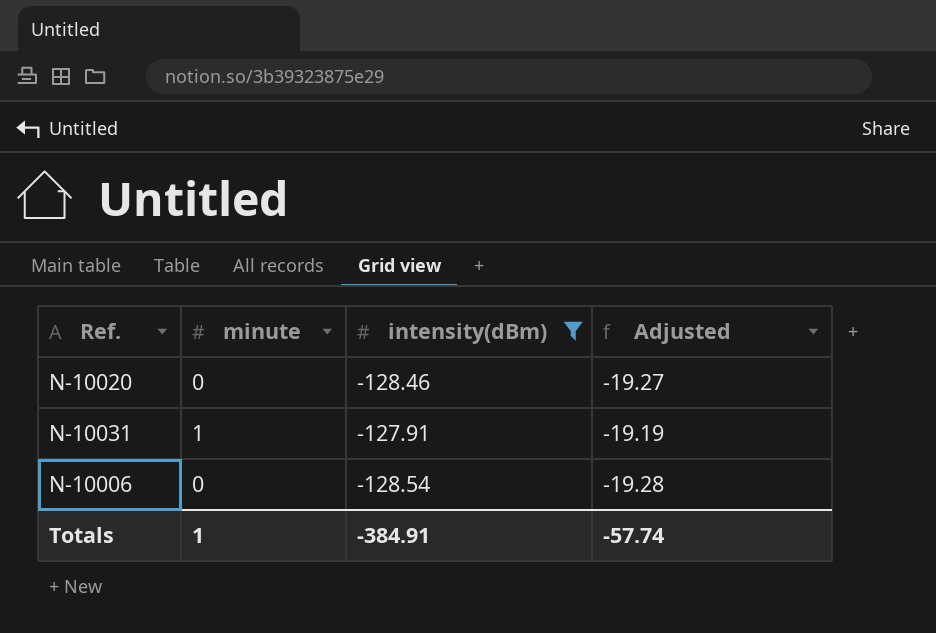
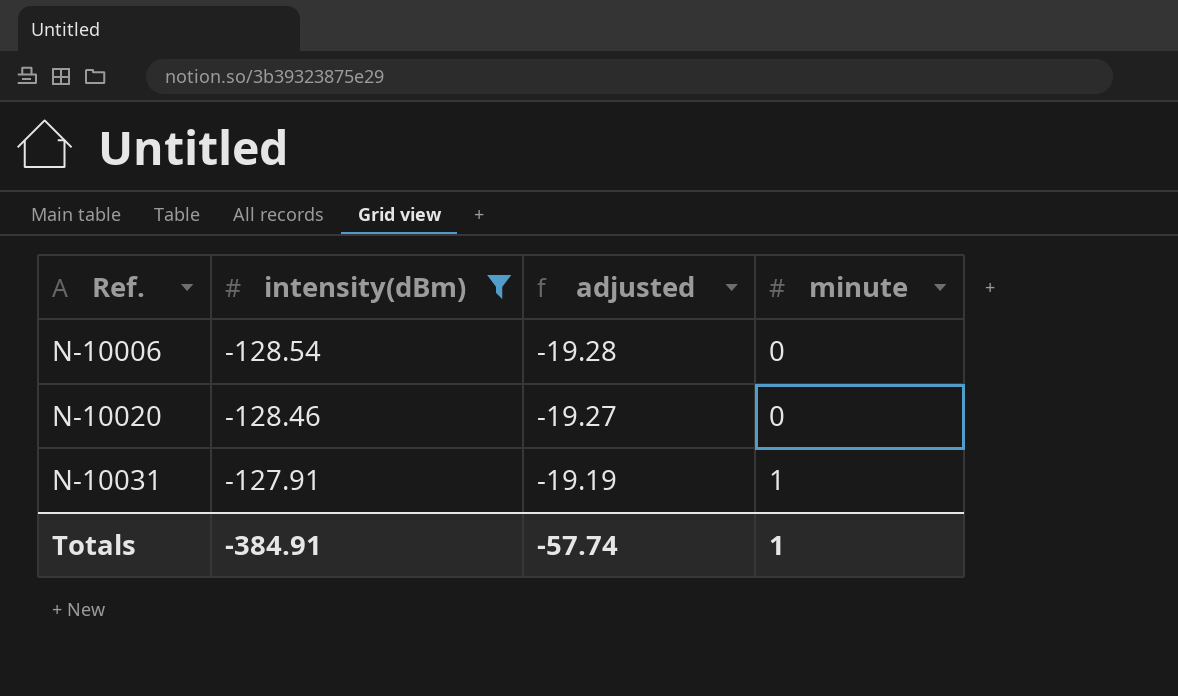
row order: none -> Ref. ascending
column name: Adjusted -> adjusted
column minute | position: 2 -> 4

